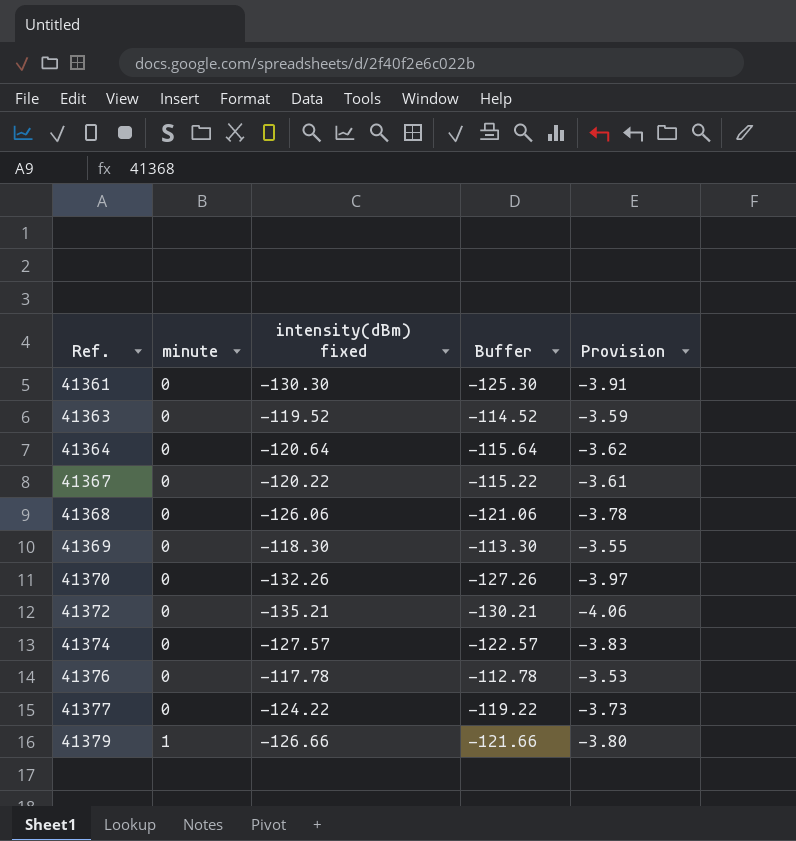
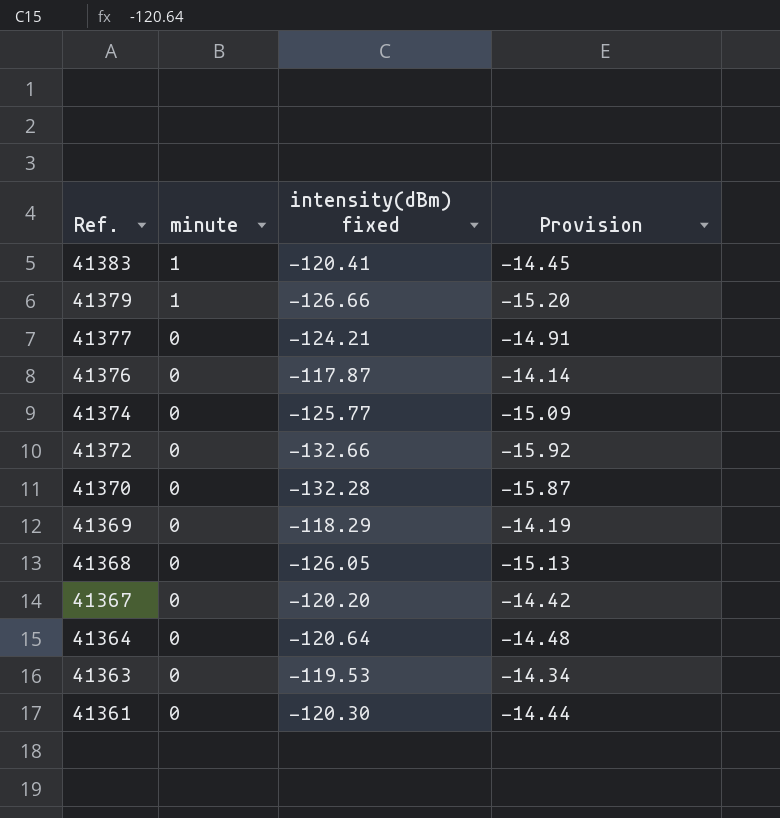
row order: Ref. ascending -> Ref. descending
column Buffer | formula: [intensity(dBm) fixed] + 5 -> none
column Provision | formula: [intensity(dBm) fixed] * 0.03 -> [intensity(dBm) fixed] * 0.12
row 41383: none -> 1 | -120.41 | -14.45
41377 | intensity(dBm) fixed: -124.22 -> -124.21
41376 | intensity(dBm) fixed: -117.78 -> -117.87
41374 | intensity(dBm) fixed: -127.57 -> -125.77
41372 | intensity(dBm) fixed: -135.21 -> -132.66
41370 | intensity(dBm) fixed: -132.26 -> -132.28
41369 | intensity(dBm) fixed: -118.30 -> -118.29
41368 | intensity(dBm) fixed: -126.06 -> -126.05
41367 | intensity(dBm) fixed: -120.22 -> -120.20
41363 | intensity(dBm) fixed: -119.52 -> -119.53
41361 | intensity(dBm) fixed: -130.30 -> -120.30

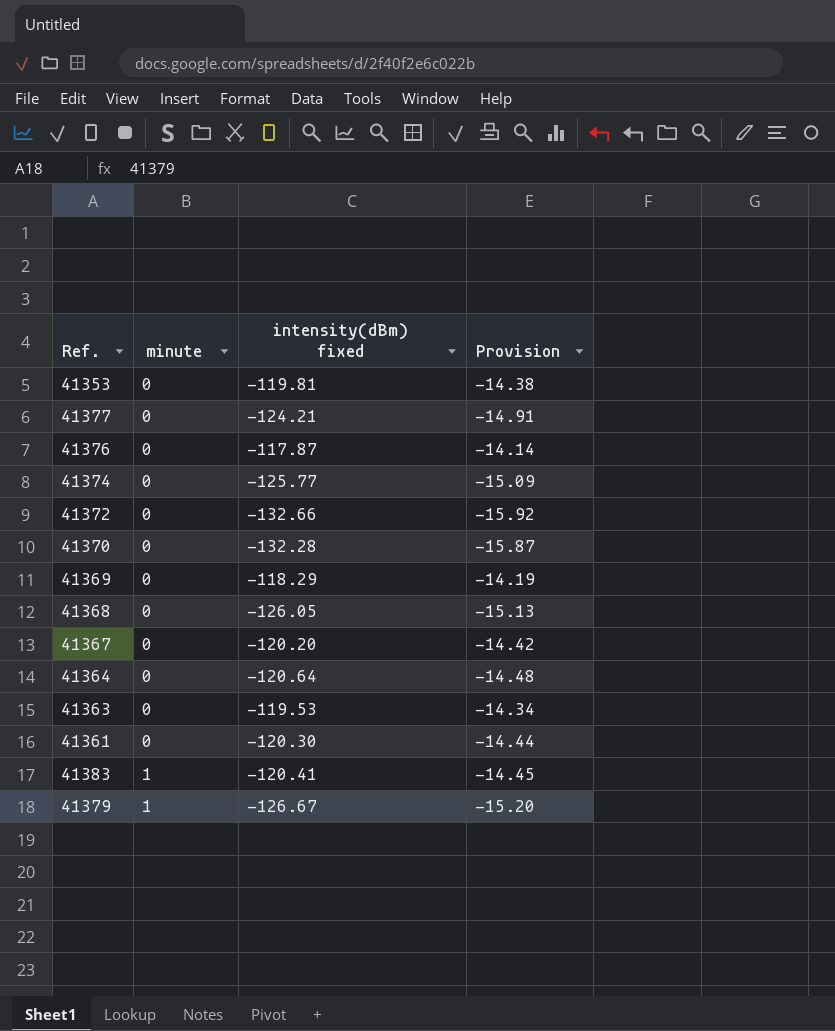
row order: Ref. descending -> minute ascending
row 41353: none -> 0 | -119.81 | -14.38
41379 | intensity(dBm) fixed: -126.66 -> -126.67

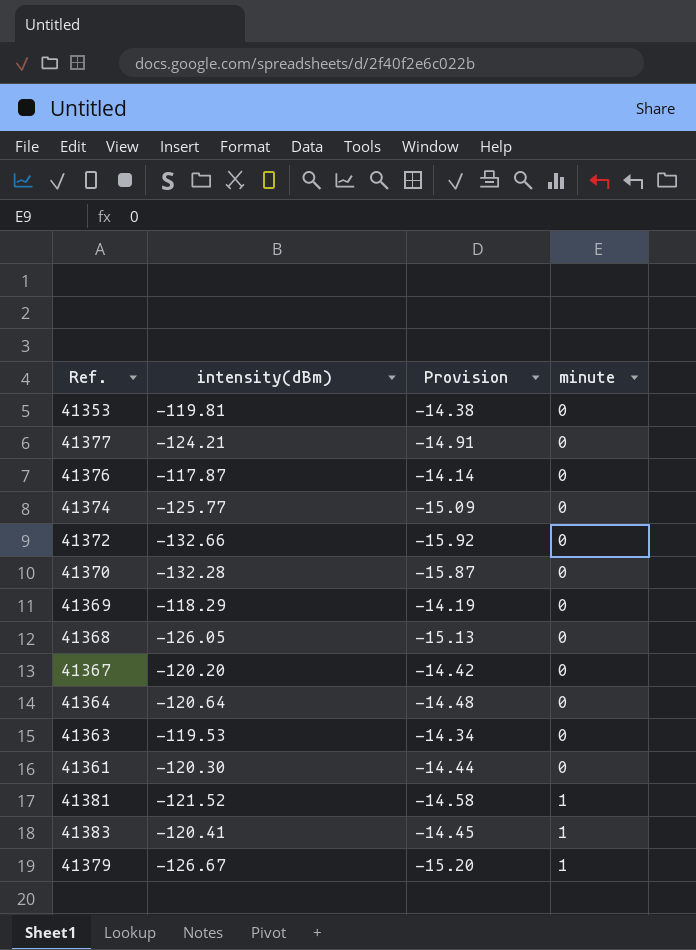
column name: intensity(dBm) fixed -> intensity(dBm)
column minute | position: 2 -> 4
row 41381: none -> -121.52 | -14.58 | 1

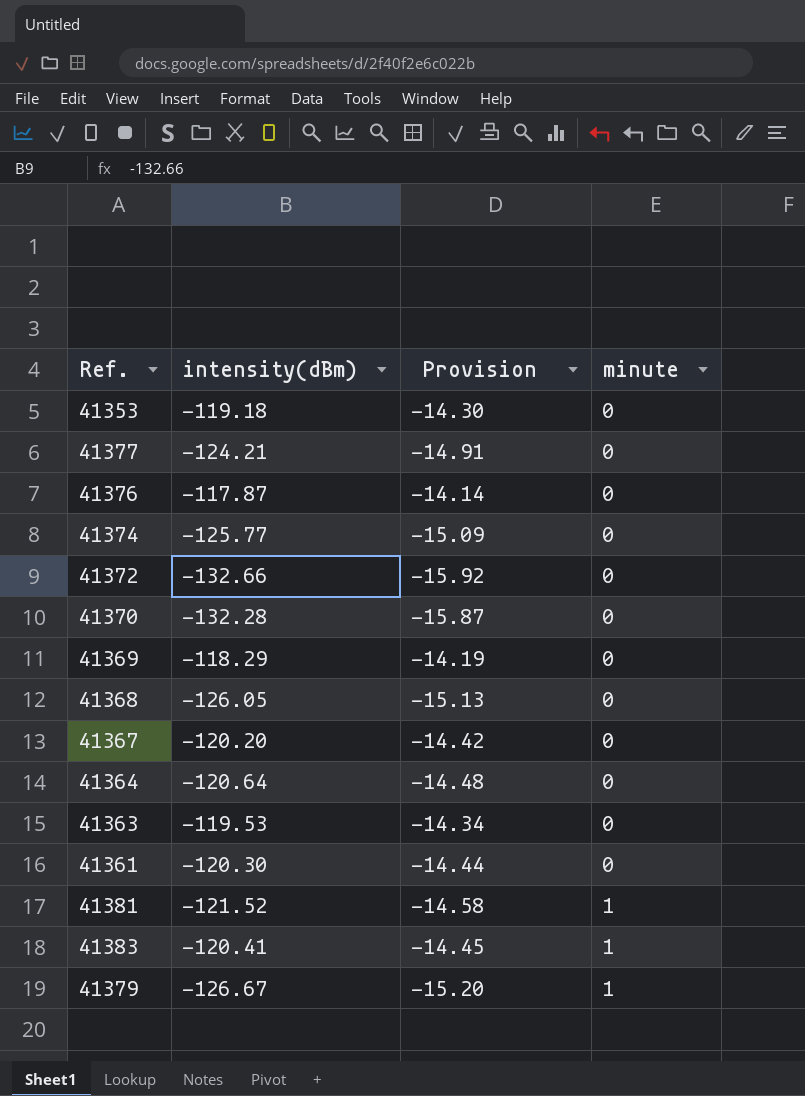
41353 | intensity(dBm): -119.81 -> -119.18
41353 | Provision: -14.38 -> -14.30

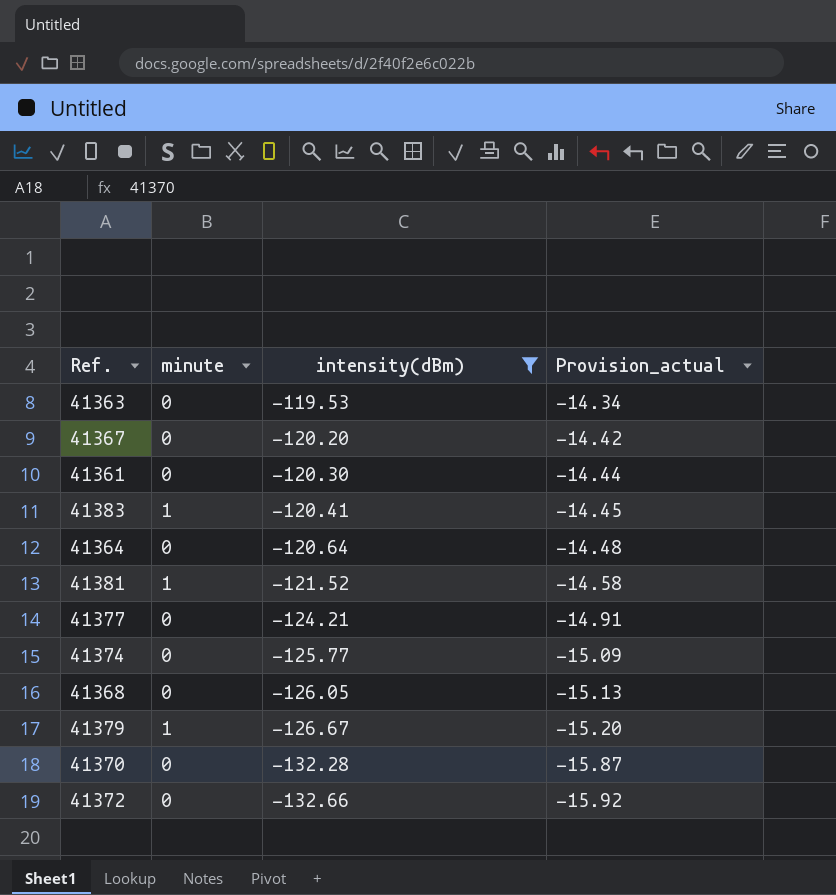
filter: none -> intensity(dBm) <= -119.53
row order: minute ascending -> intensity(dBm) descending
column minute | position: 4 -> 2
column name: Provision -> Provision_actual

